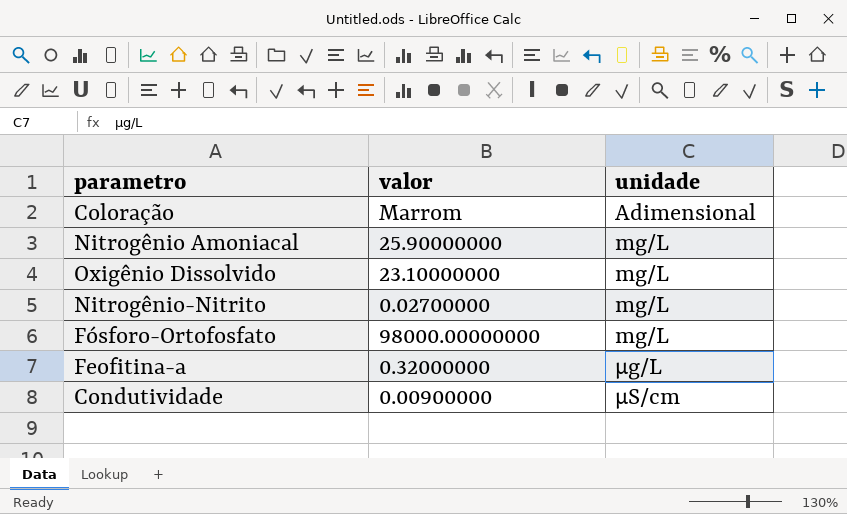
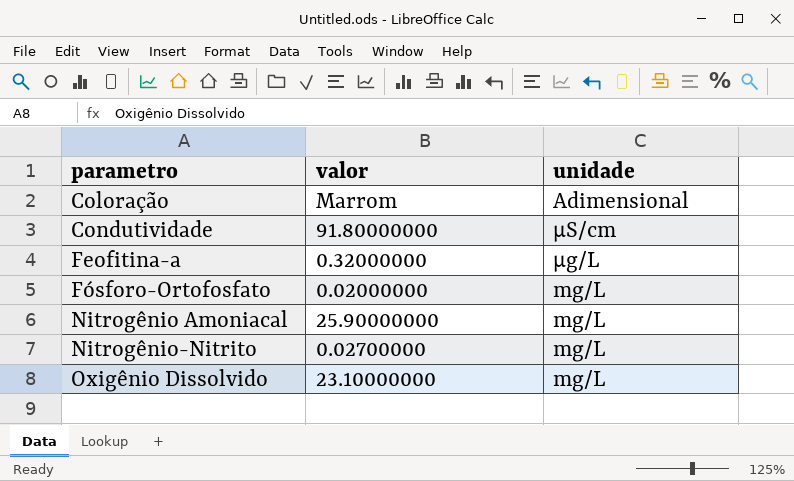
row order: unidade ascending -> parametro ascending
Condutividade | valor: 0.00900000 -> 91.80000000
Fósforo-Ortofosfato | valor: 98000.00000000 -> 0.02000000

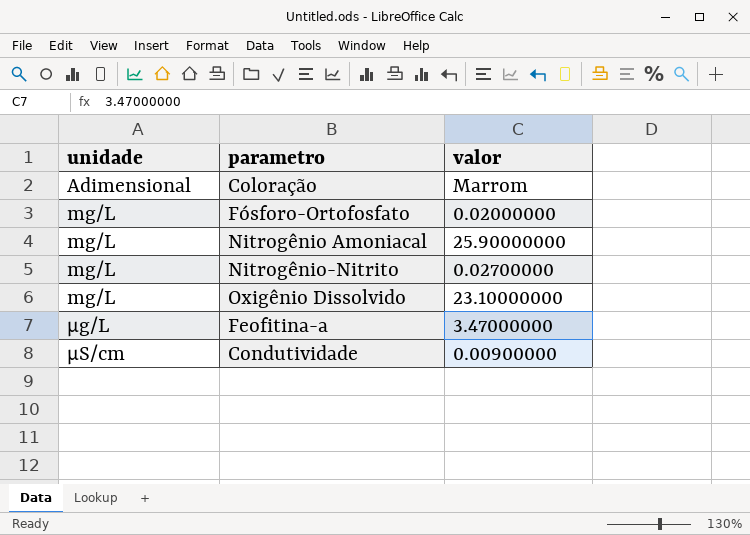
row order: parametro ascending -> unidade ascending
column unidade | position: 3 -> 1
Feofitina-a | valor: 0.32000000 -> 3.47000000
Condutividade | valor: 91.80000000 -> 0.00900000

